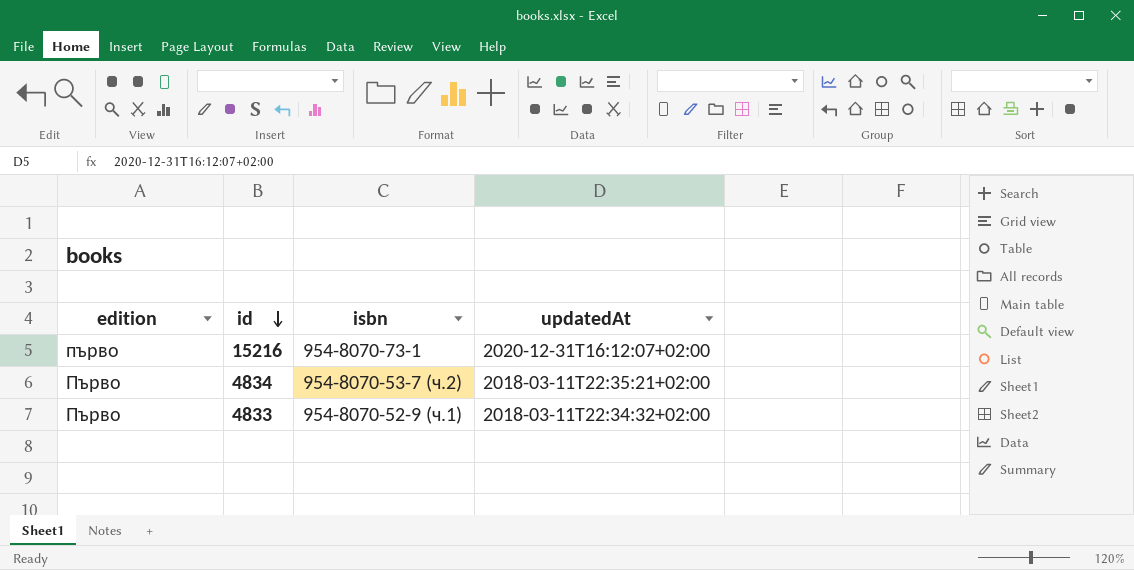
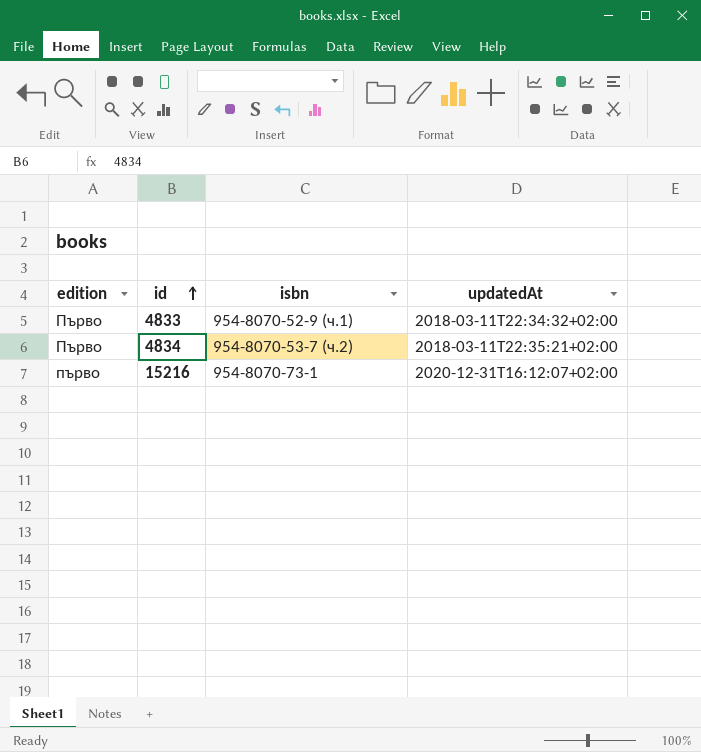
row order: id descending -> id ascending

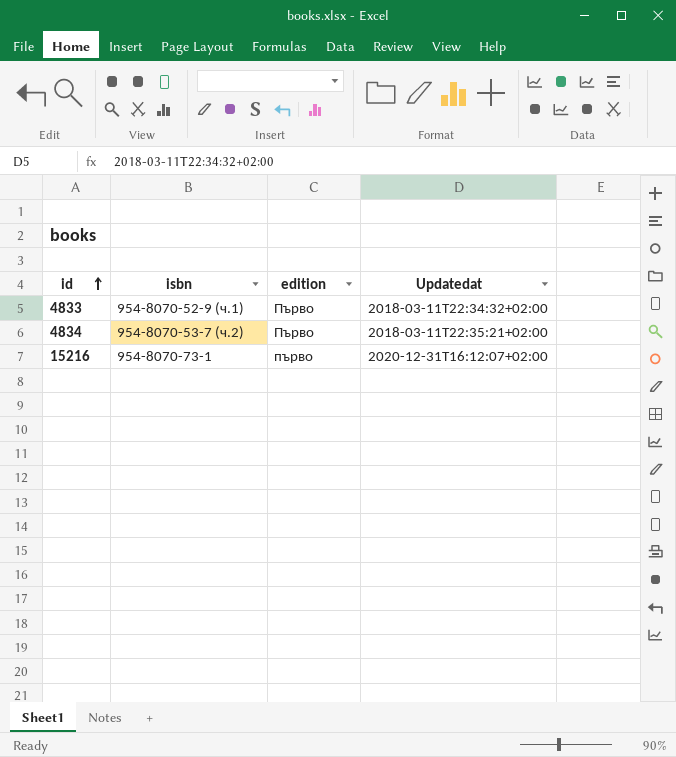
column edition | position: 1 -> 3
column name: updatedAt -> Updatedat

